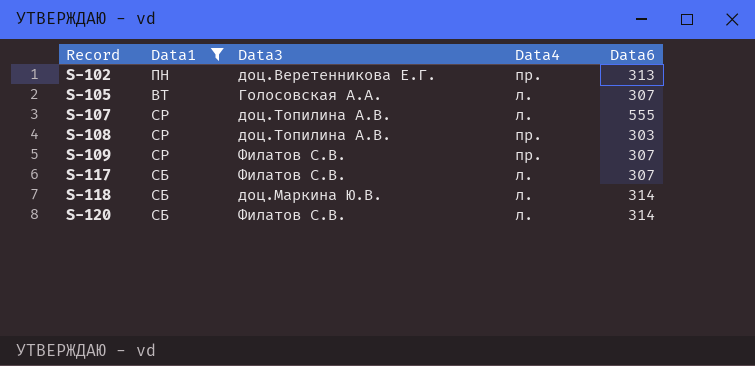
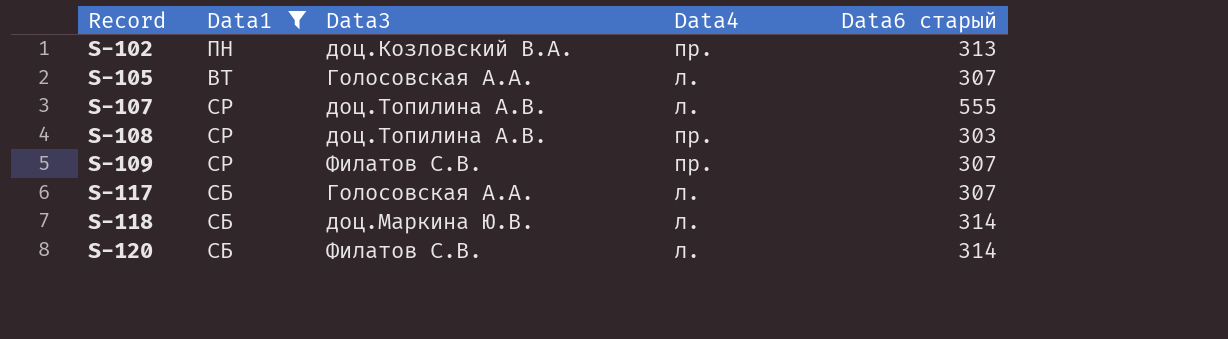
column name: Data6 -> Data6 старый
S-102 | Data3: доц.Веретенникова Е.Г. -> доц.Козловский В.А.
S-117 | Data3: Филатов С.В. -> Голосовская А.А.

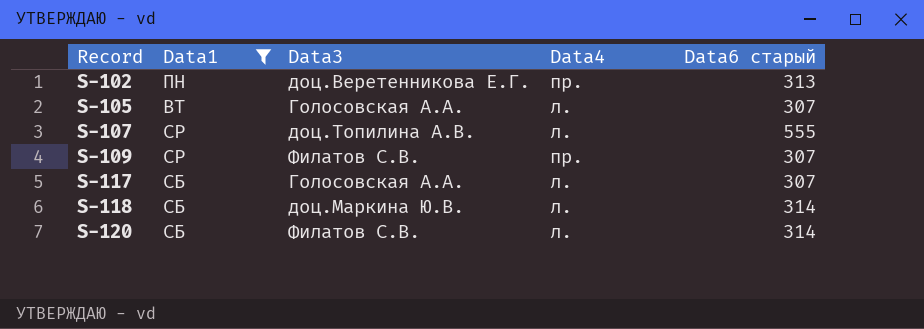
row S-108: СР | доц.Топилина А.В. | пр. | 303 -> none
S-102 | Data3: доц.Козловский В.А. -> доц.Веретенникова Е.Г.

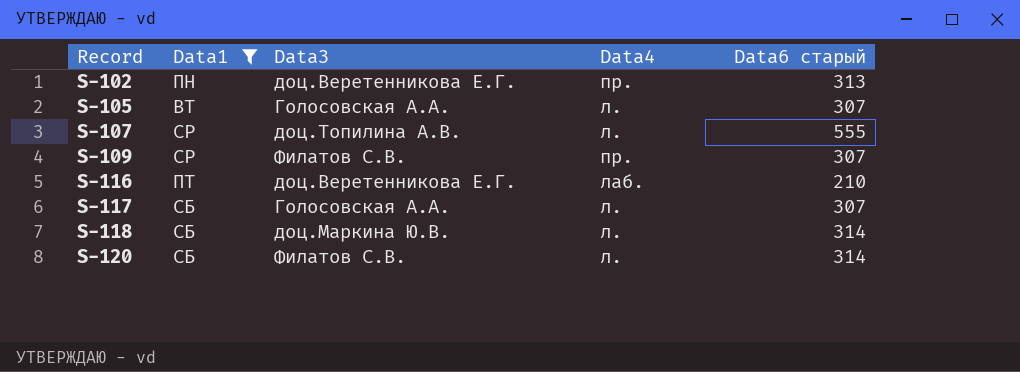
row S-116: none -> ПТ | доц.Веретенникова Е.Г. | лаб. | 210

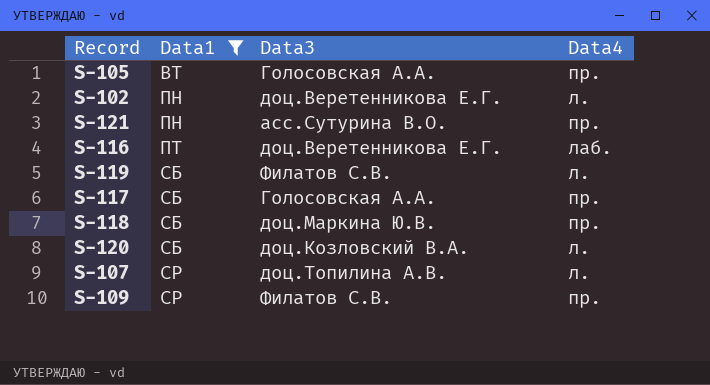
row order: Record ascending -> Data1 ascending
column Data6 старый | position: 5 -> none
S-105 | Data4: л. -> пр.
S-102 | Data4: пр. -> л.
row S-121: none -> ПН | асс.Сутурина В.О. | пр.
row S-119: none -> СБ | Филатов С.В. | л.
S-117 | Data4: л. -> пр.
S-118 | Data4: л. -> пр.
S-120 | Data3: Филатов С.В. -> доц.Козловский В.А.

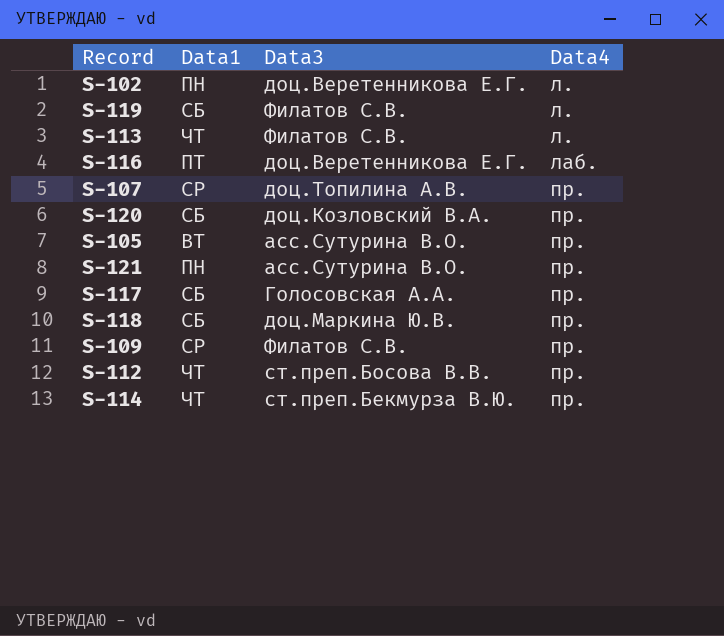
filter: Data1 != ЧТ -> none
row order: Data1 ascending -> Data4 ascending
S-107 | Data4: л. -> пр.
S-120 | Data4: л. -> пр.
S-105 | Data3: Голосовская А.А. -> асс.Сутурина В.О.

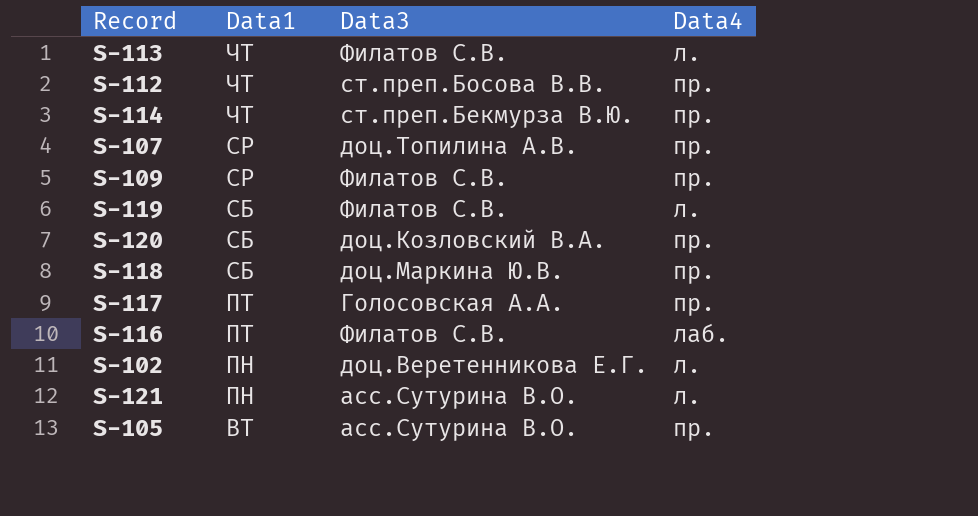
row order: Data4 ascending -> Data1 descending
S-117 | Data1: СБ -> ПТ
S-116 | Data3: доц.Веретенникова Е.Г. -> Филатов С.В.
S-121 | Data4: пр. -> л.

